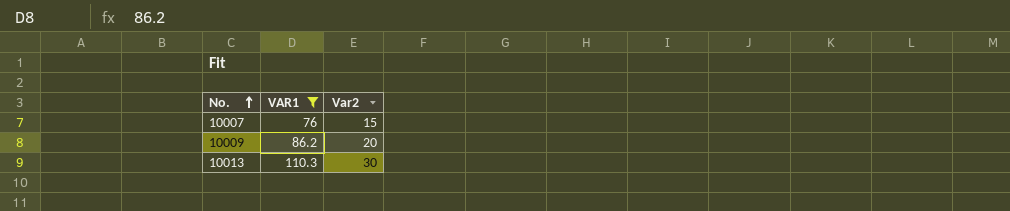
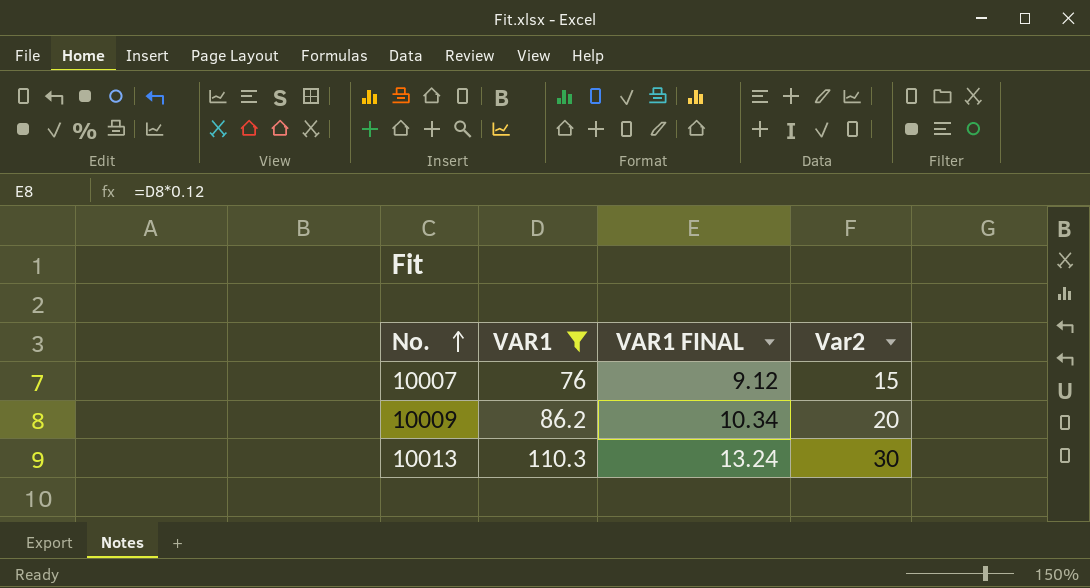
column VAR1 FINAL | formula: none -> [VAR1] * 0.12

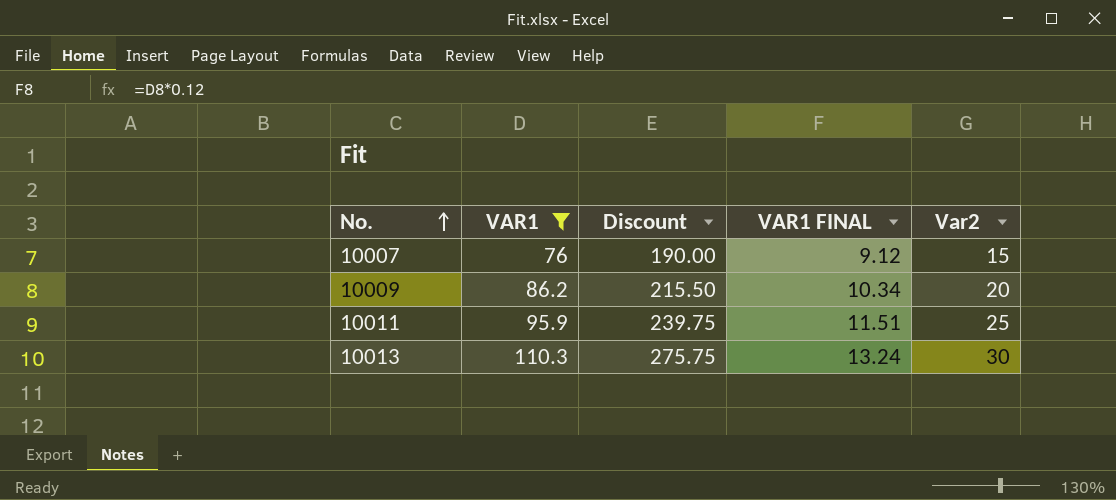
column Discount | formula: none -> [VAR1] * 2.5
row 10011: none -> 95.9 | 239.75 | 11.51 | 25

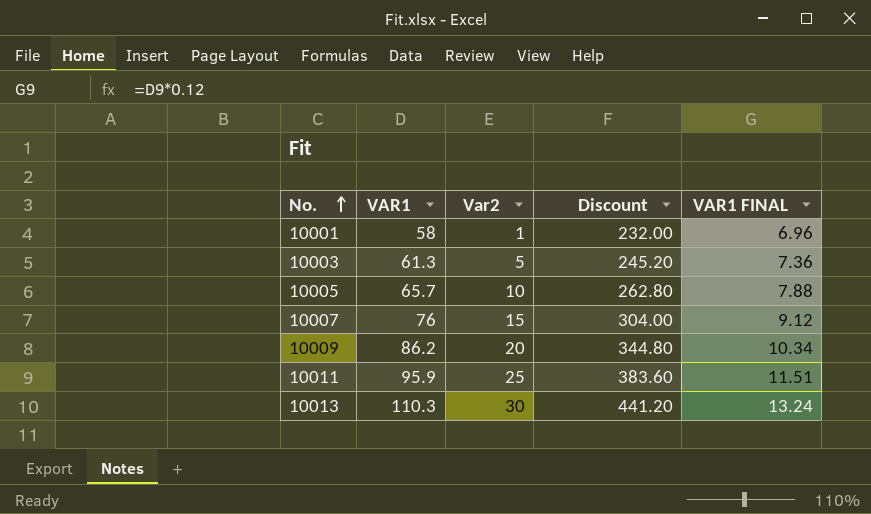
filter: VAR1 >= 76 -> none
column Var2 | position: 5 -> 3
column Discount | formula: [VAR1] * 2.5 -> [VAR1] * 4

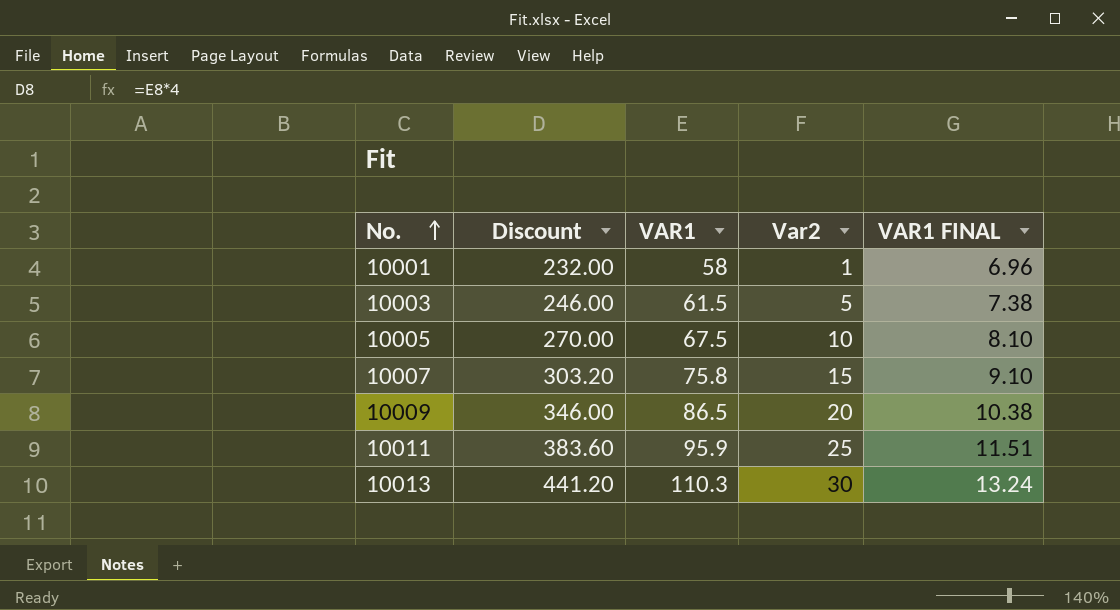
column Discount | position: 4 -> 2
10003 | Discount: 245.20 -> 246.00
10003 | VAR1: 61.3 -> 61.5
10003 | VAR1 FINAL: 7.36 -> 7.38
10005 | Discount: 262.80 -> 270.00
10005 | VAR1: 65.7 -> 67.5
10005 | VAR1 FINAL: 7.88 -> 8.10
10007 | Discount: 304.00 -> 303.20
10007 | VAR1: 76 -> 75.8
10007 | VAR1 FINAL: 9.12 -> 9.10
10009 | Discount: 344.80 -> 346.00
10009 | VAR1: 86.2 -> 86.5
10009 | VAR1 FINAL: 10.34 -> 10.38

